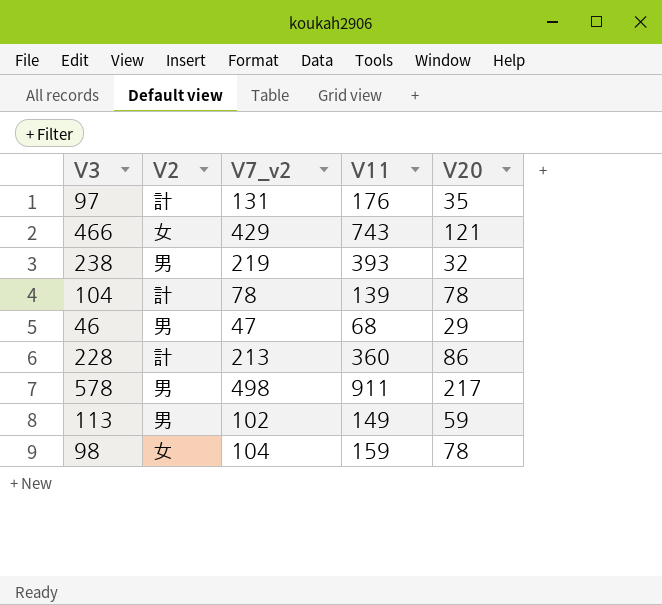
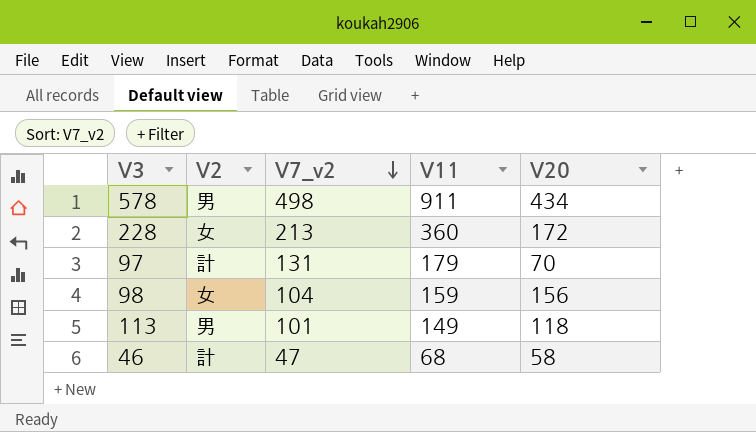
row order: none -> V7_v2 descending
row 466: 女 | 429 | 743 | 121 -> none
row 238: 男 | 219 | 393 | 32 -> none
row 104: 計 | 78 | 139 | 78 -> none
578 | V20: 217 -> 434
228 | V2: 計 -> 女
228 | V20: 86 -> 172
97 | V11: 176 -> 179
97 | V20: 35 -> 70
98 | V20: 78 -> 156
113 | V7_v2: 102 -> 101
113 | V20: 59 -> 118
46 | V2: 男 -> 計
46 | V20: 29 -> 58

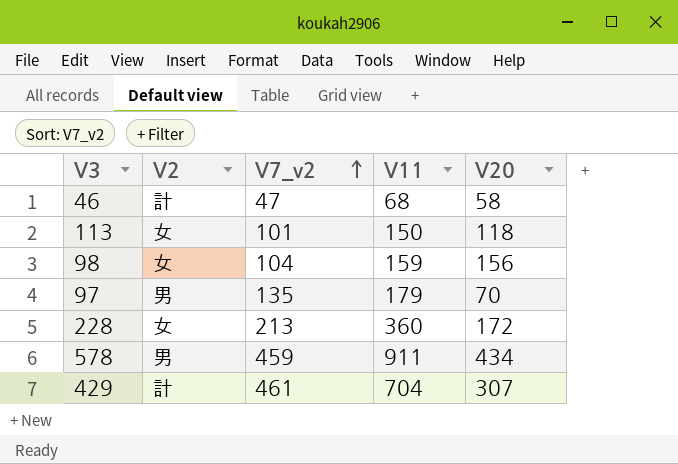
row order: V7_v2 descending -> V7_v2 ascending
113 | V2: 男 -> 女
113 | V11: 149 -> 150
97 | V2: 計 -> 男
97 | V7_v2: 131 -> 135
578 | V7_v2: 498 -> 459
row 429: none -> 計 | 461 | 704 | 307

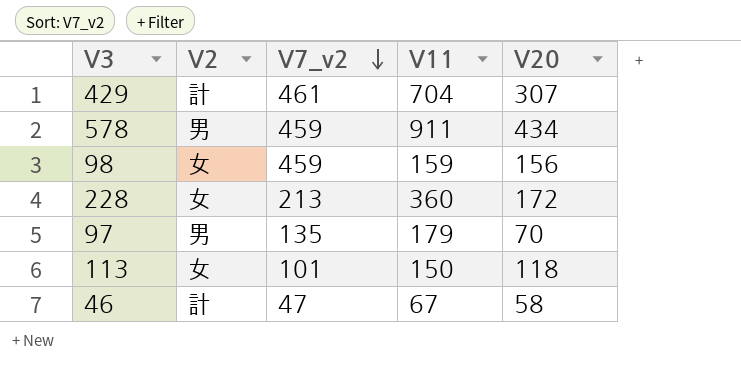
row order: V7_v2 ascending -> V7_v2 descending
98 | V7_v2: 104 -> 459
46 | V11: 68 -> 67

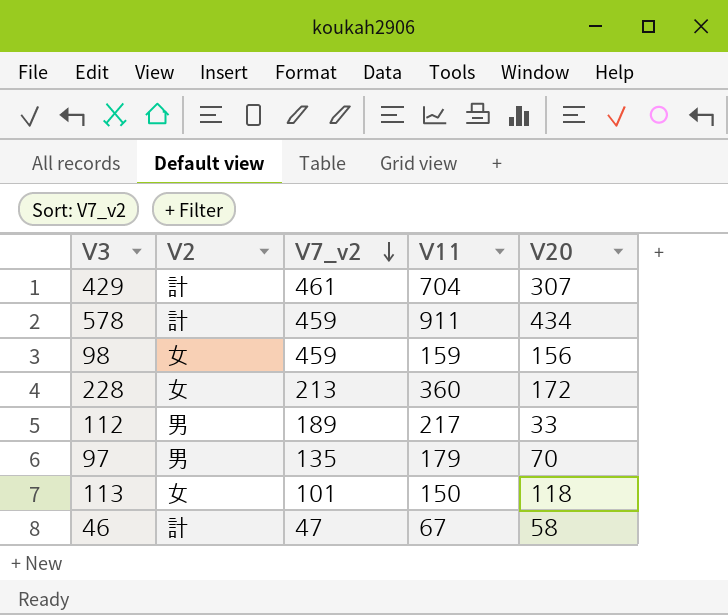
578 | V2: 男 -> 計
row 112: none -> 男 | 189 | 217 | 33

